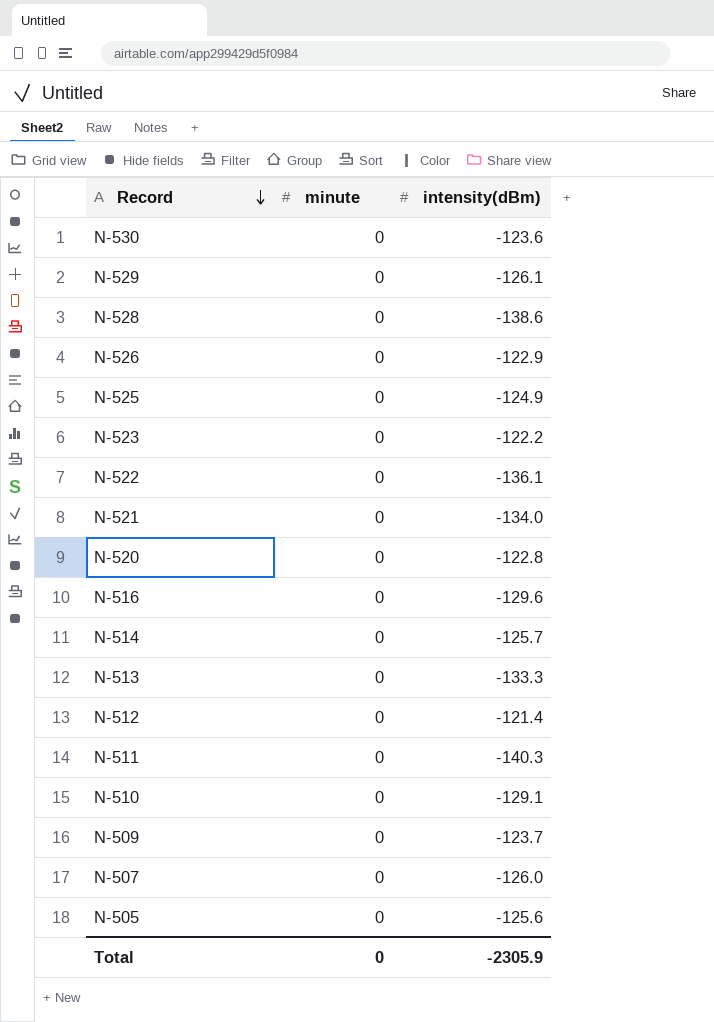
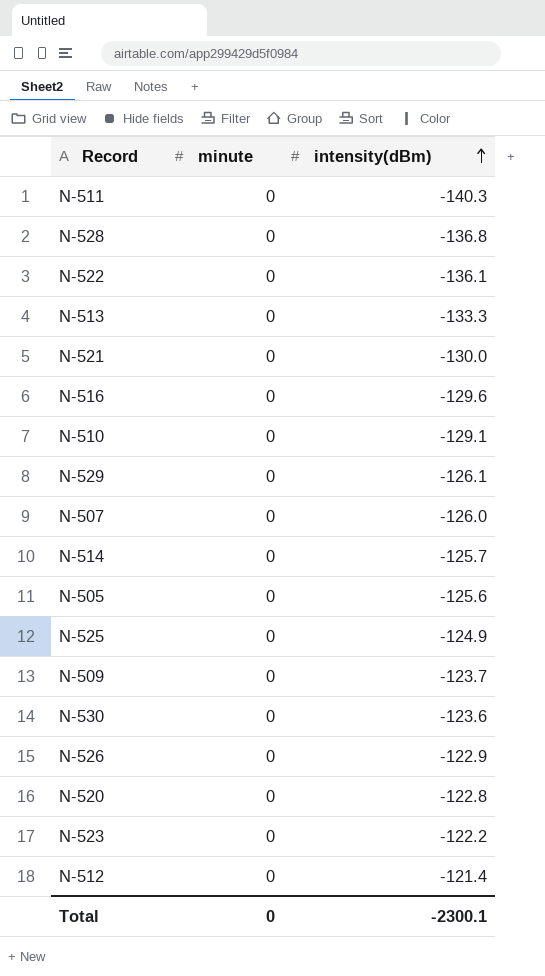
row order: Record descending -> intensity(dBm) ascending
N-528 | intensity(dBm): -138.6 -> -136.8
N-521 | intensity(dBm): -134.0 -> -130.0
Total | intensity(dBm): -2305.9 -> -2300.1

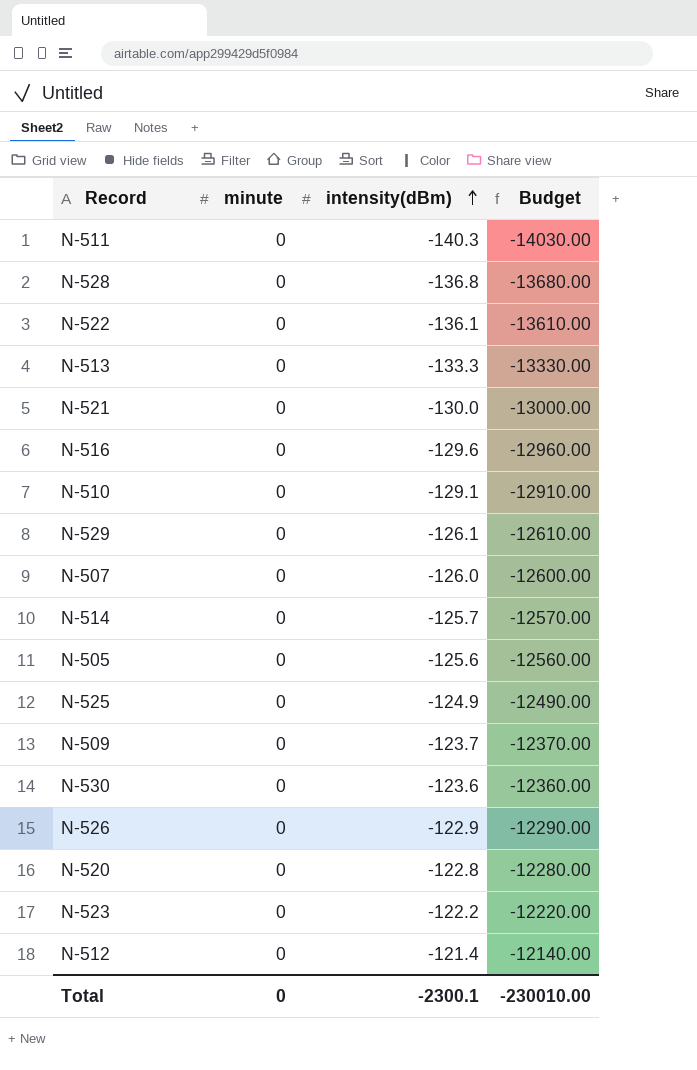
column Budget | formula: none -> [intensity(dBm)] * 100

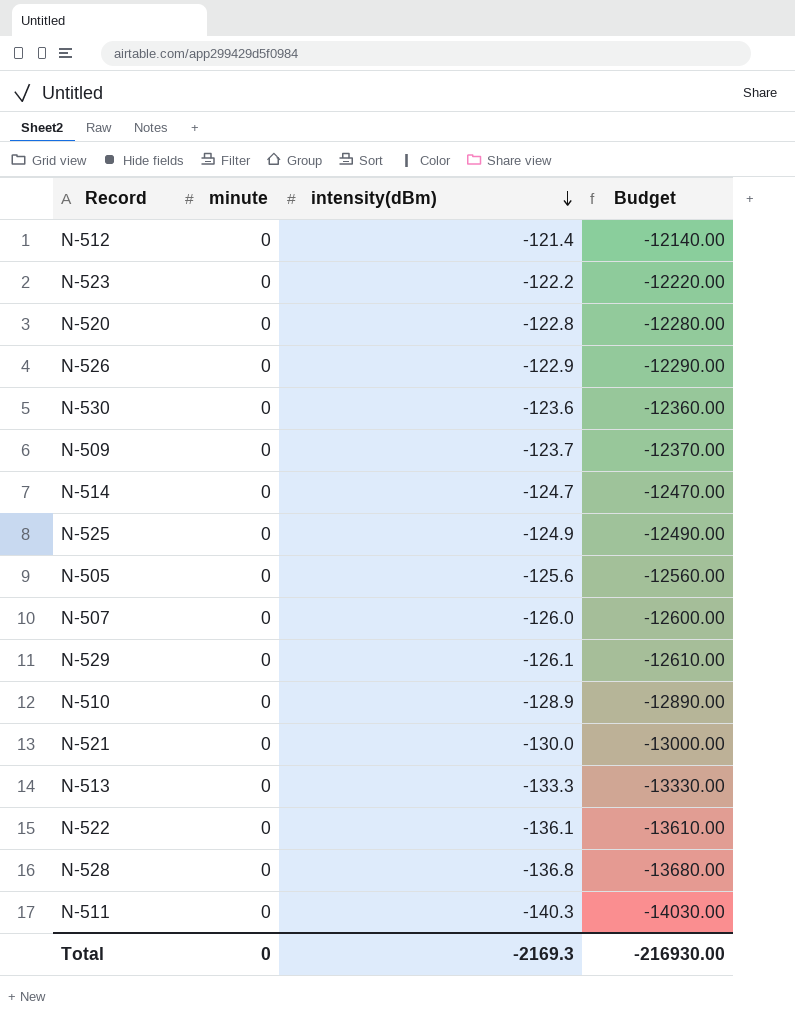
row order: intensity(dBm) ascending -> intensity(dBm) descending
row N-516: 0 | -129.6 | -12960.00 -> none
N-514 | intensity(dBm): -125.7 -> -124.7
N-514 | Budget: -12570.00 -> -12470.00
N-510 | intensity(dBm): -129.1 -> -128.9
N-510 | Budget: -12910.00 -> -12890.00
Total | intensity(dBm): -2300.1 -> -2169.3
Total | Budget: -230010.00 -> -216930.00

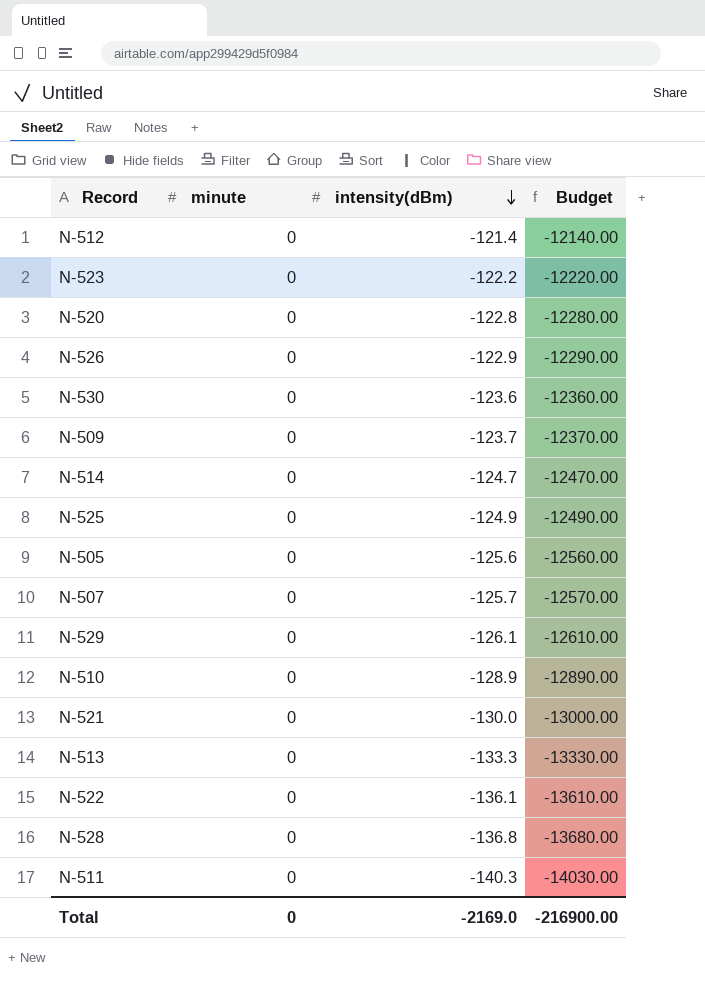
N-507 | intensity(dBm): -126.0 -> -125.7
N-507 | Budget: -12600.00 -> -12570.00
Total | intensity(dBm): -2169.3 -> -2169.0
Total | Budget: -216930.00 -> -216900.00

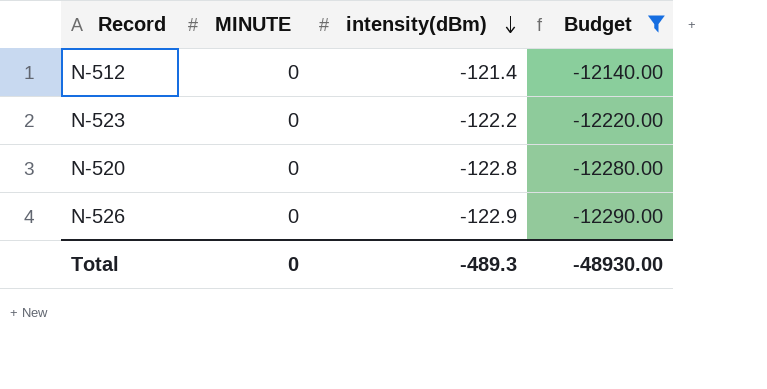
filter: none -> Budget >= -12290.00
column name: minute -> MINUTE
Total | intensity(dBm): -2169.0 -> -489.3
Total | Budget: -216900.00 -> -48930.00

